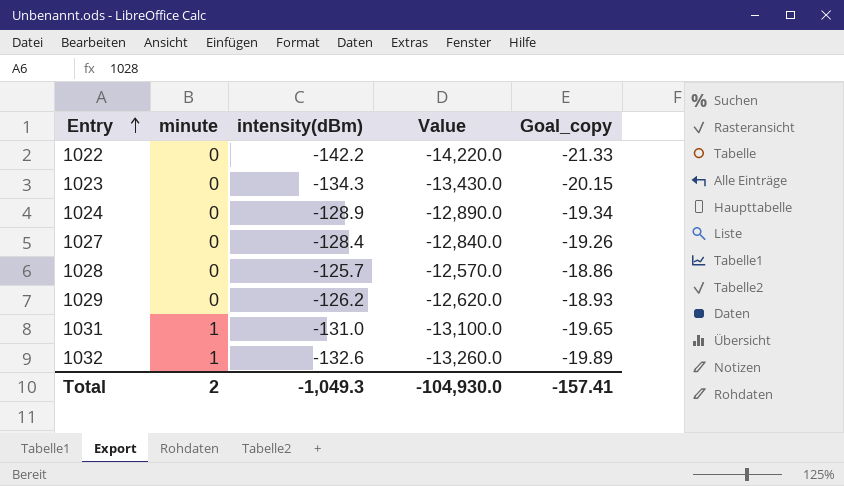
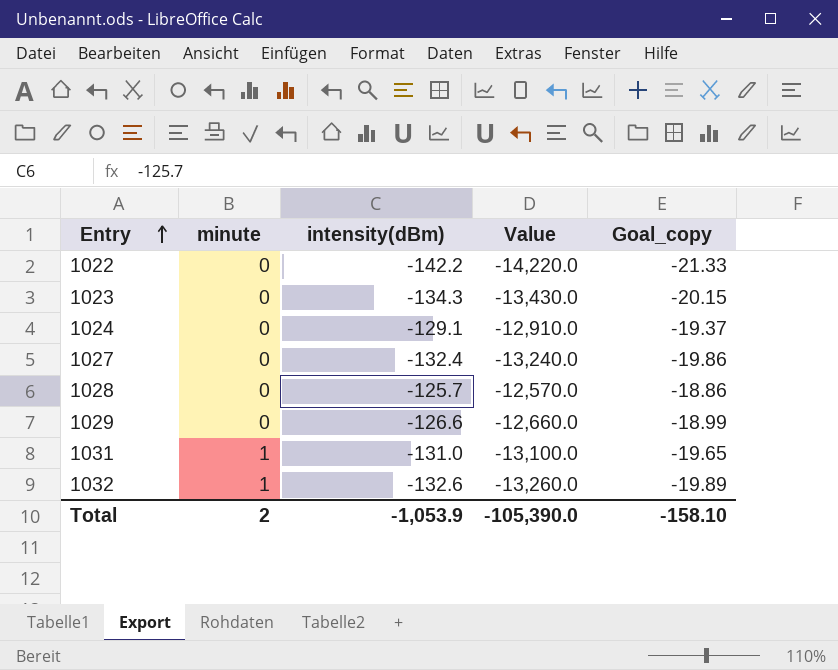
1024 | intensity(dBm): -128.9 -> -129.1
1024 | Value: -12,890.0 -> -12,910.0
1024 | Goal_copy: -19.34 -> -19.37
1027 | intensity(dBm): -128.4 -> -132.4
1027 | Value: -12,840.0 -> -13,240.0
1027 | Goal_copy: -19.26 -> -19.86
1029 | intensity(dBm): -126.2 -> -126.6
1029 | Value: -12,620.0 -> -12,660.0
1029 | Goal_copy: -18.93 -> -18.99
Total | intensity(dBm): -1,049.3 -> -1,053.9
Total | Value: -104,930.0 -> -105,390.0
Total | Goal_copy: -157.41 -> -158.10

